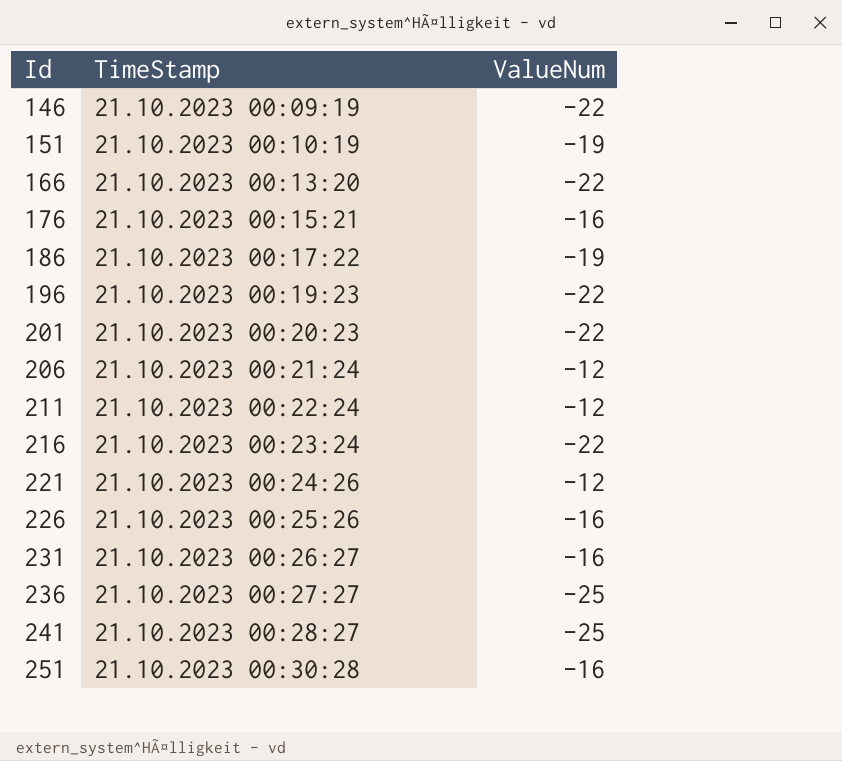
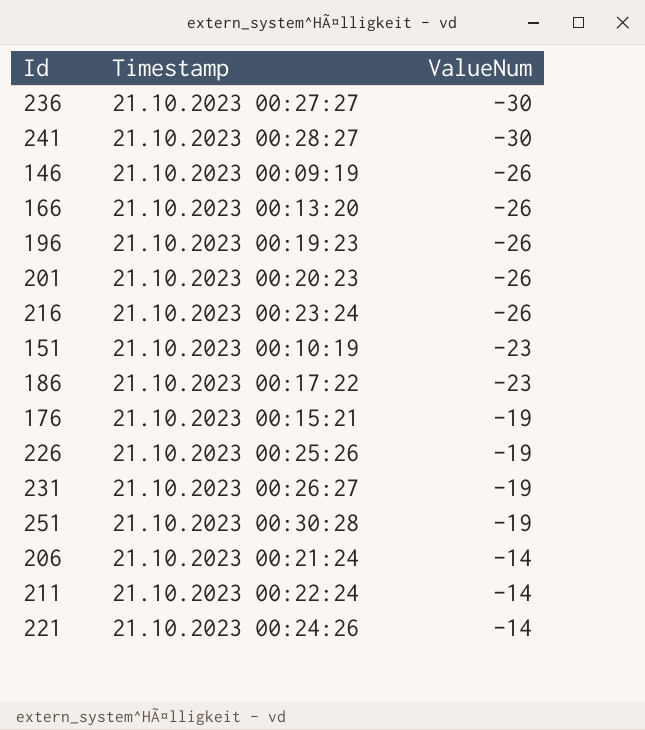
row order: Id ascending -> ValueNum ascending
column name: TimeStamp -> Timestamp
236 | ValueNum: -25 -> -30
241 | ValueNum: -25 -> -30
146 | ValueNum: -22 -> -26
166 | ValueNum: -22 -> -26
196 | ValueNum: -22 -> -26
201 | ValueNum: -22 -> -26
216 | ValueNum: -22 -> -26
151 | ValueNum: -19 -> -23
186 | ValueNum: -19 -> -23
176 | ValueNum: -16 -> -19
226 | ValueNum: -16 -> -19
231 | ValueNum: -16 -> -19
251 | ValueNum: -16 -> -19
206 | ValueNum: -12 -> -14
211 | ValueNum: -12 -> -14
221 | ValueNum: -12 -> -14

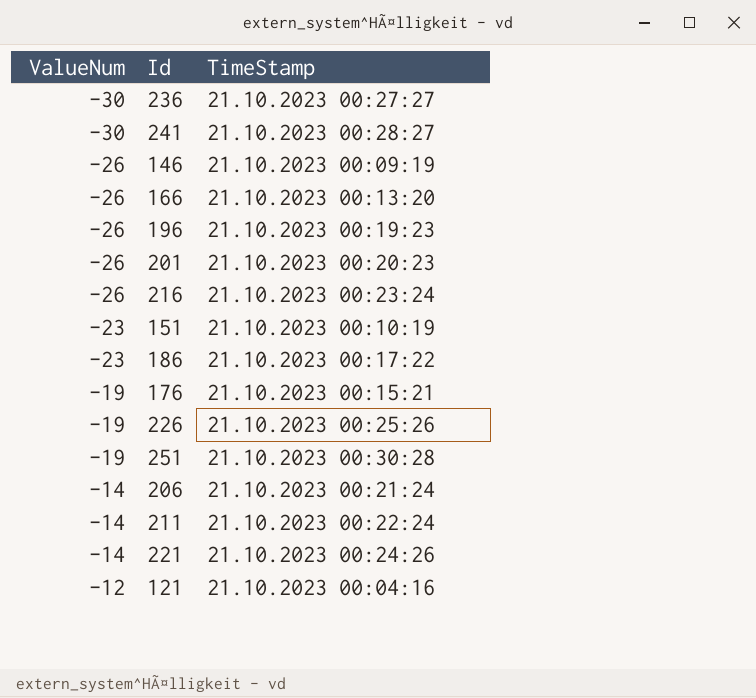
column ValueNum | position: 3 -> 1
column name: Timestamp -> TimeStamp
row 231: 21.10.2023 00:26:27 | -19 -> none
row 121: none -> -12 | 21.10.2023 00:04:16

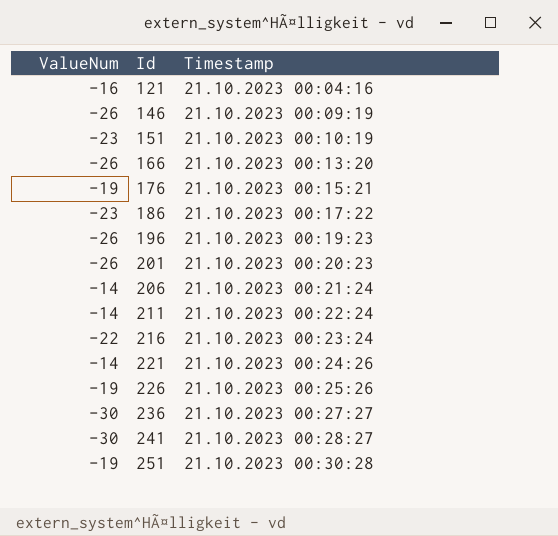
row order: ValueNum ascending -> Id ascending
column name: TimeStamp -> Timestamp
121 | ValueNum: -12 -> -16
216 | ValueNum: -26 -> -22

